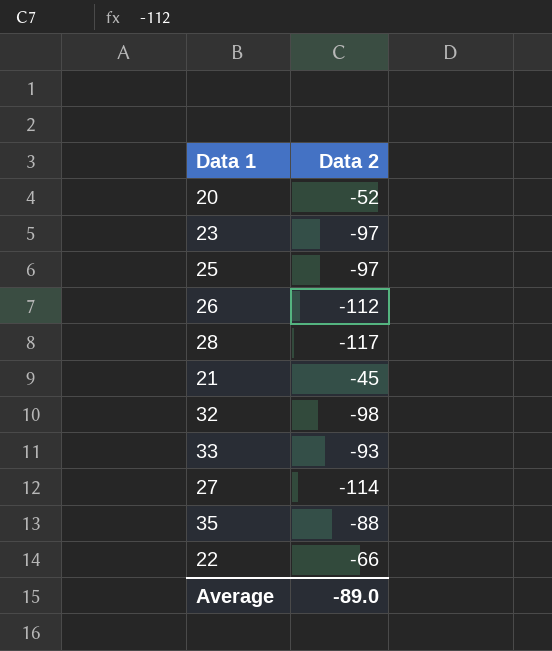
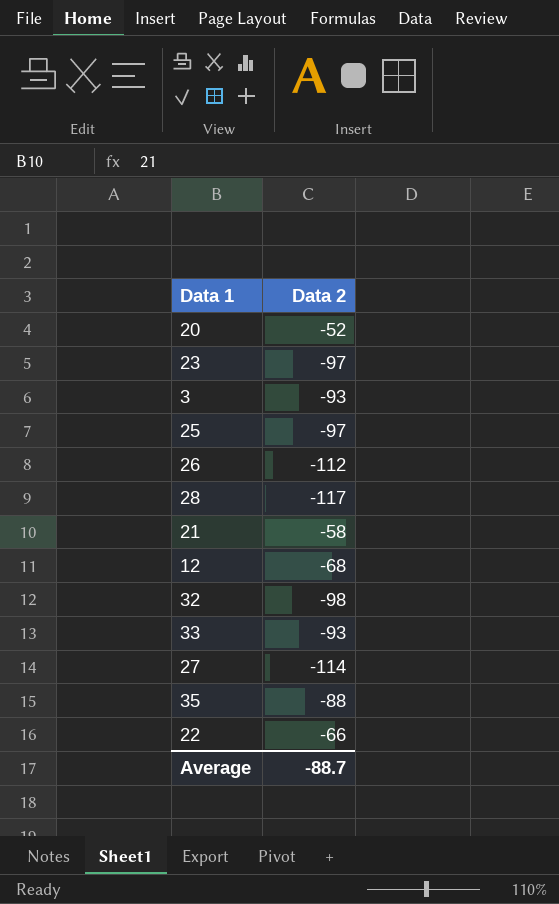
row 3: none -> -93
21 | Data 2: -45 -> -58
row 12: none -> -68
Average | Data 2: -89.0 -> -88.7

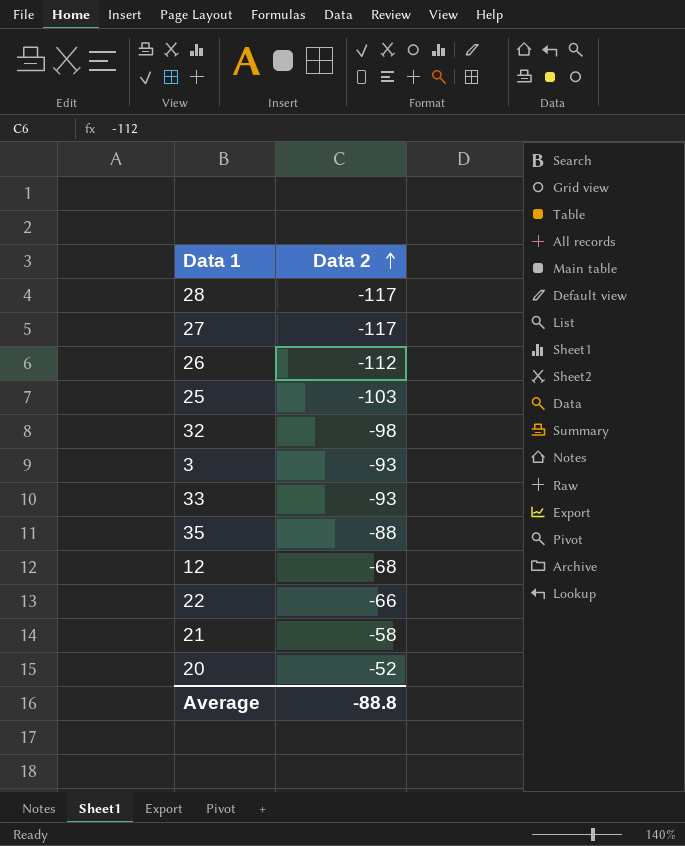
row order: none -> Data 2 ascending
row 23: -97 -> none
27 | Data 2: -114 -> -117
25 | Data 2: -97 -> -103
Average | Data 2: -88.7 -> -88.8

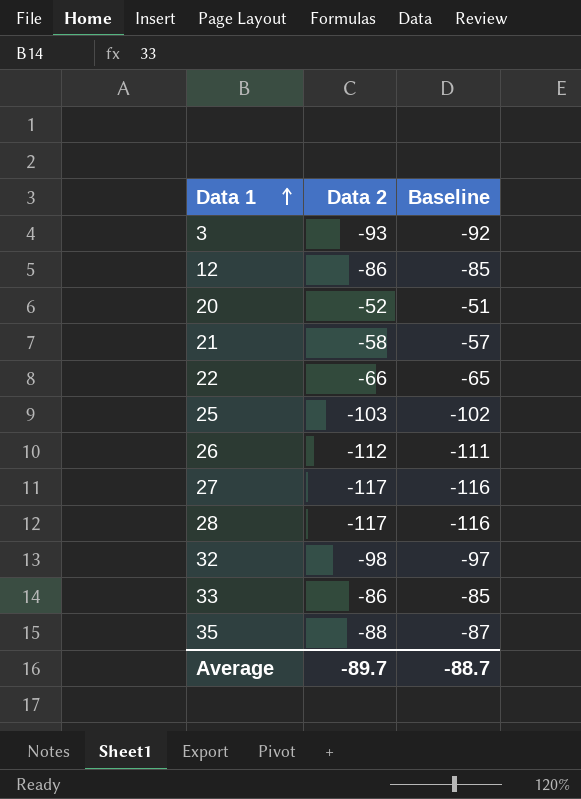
row order: Data 2 ascending -> Data 1 ascending
column Baseline | formula: none -> [Data 2] + 1
12 | Data 2: -68 -> -86
33 | Data 2: -93 -> -86
Average | Data 2: -88.8 -> -89.7

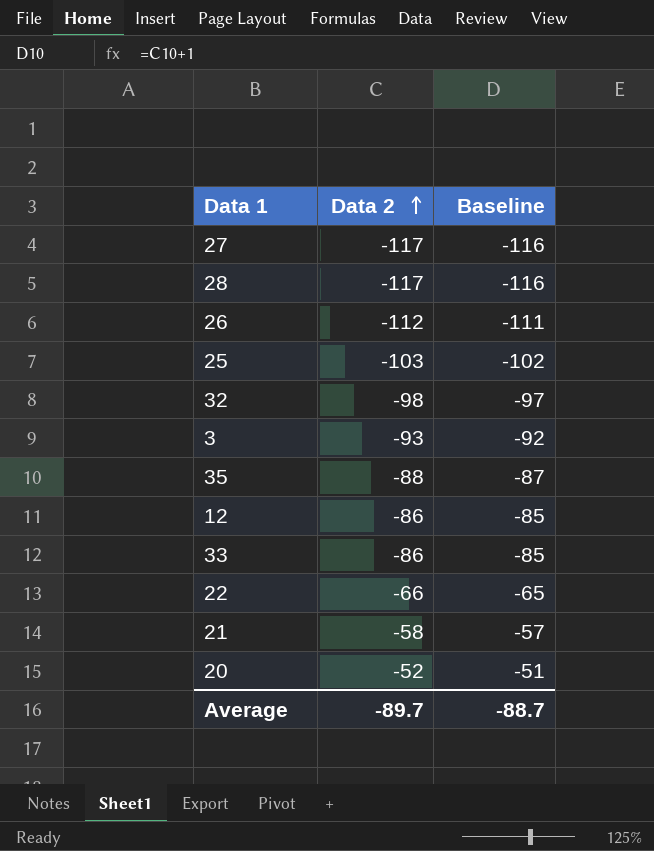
row order: Data 1 ascending -> Data 2 ascending

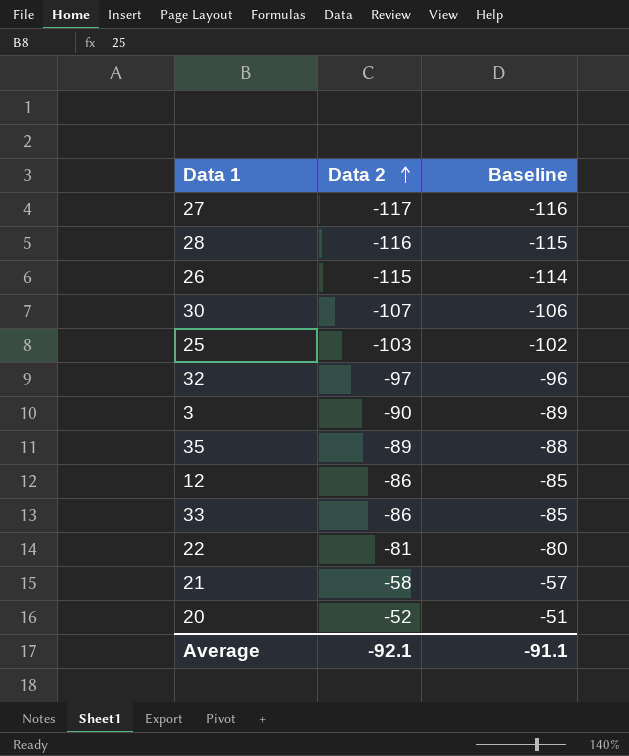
28 | Data 2: -117 -> -116
28 | Baseline: -116 -> -115
26 | Data 2: -112 -> -115
26 | Baseline: -111 -> -114
row 30: none -> -107 | -106
32 | Data 2: -98 -> -97
32 | Baseline: -97 -> -96
3 | Data 2: -93 -> -90
3 | Baseline: -92 -> -89
35 | Data 2: -88 -> -89
35 | Baseline: -87 -> -88
22 | Data 2: -66 -> -81
22 | Baseline: -65 -> -80
Average | Data 2: -89.7 -> -92.1
Average | Baseline: -88.7 -> -91.1

